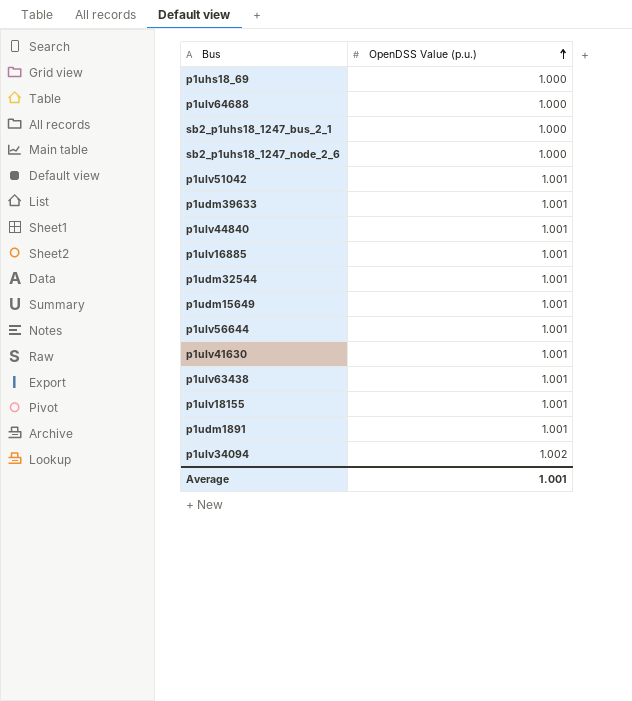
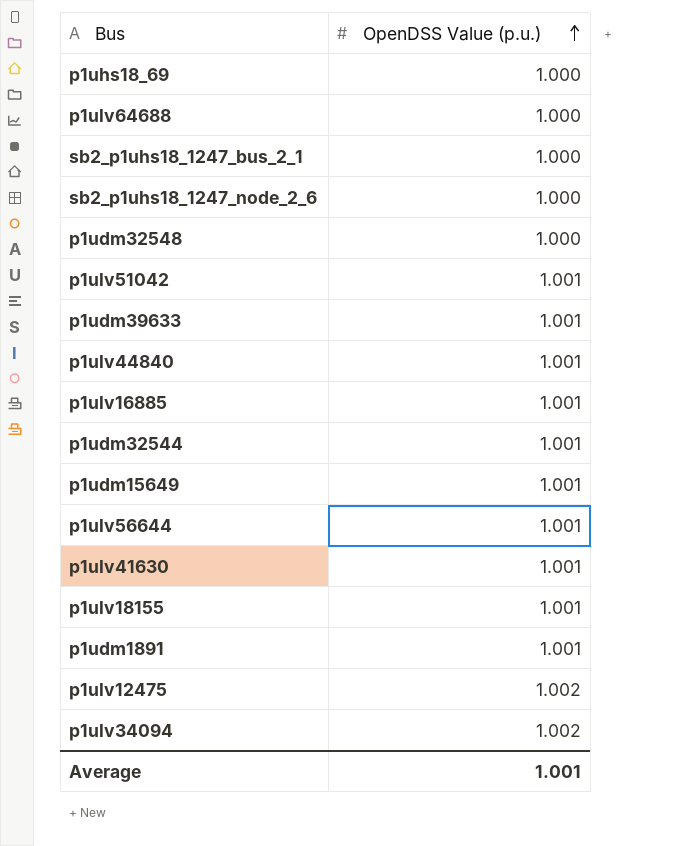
row p1ulv63438: 1.001 -> none
row p1udm32548: none -> 1.000
row p1ulv12475: none -> 1.002

